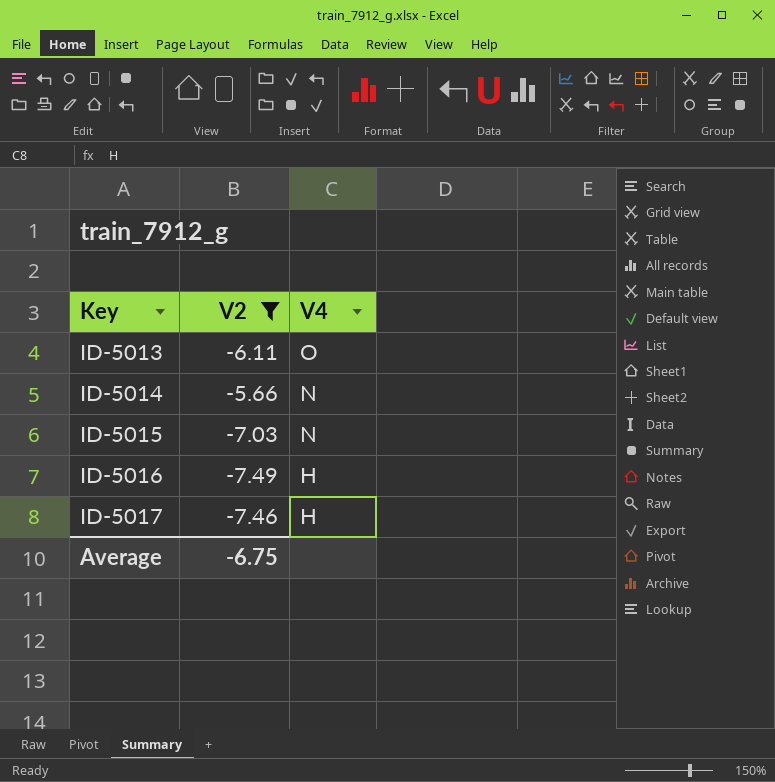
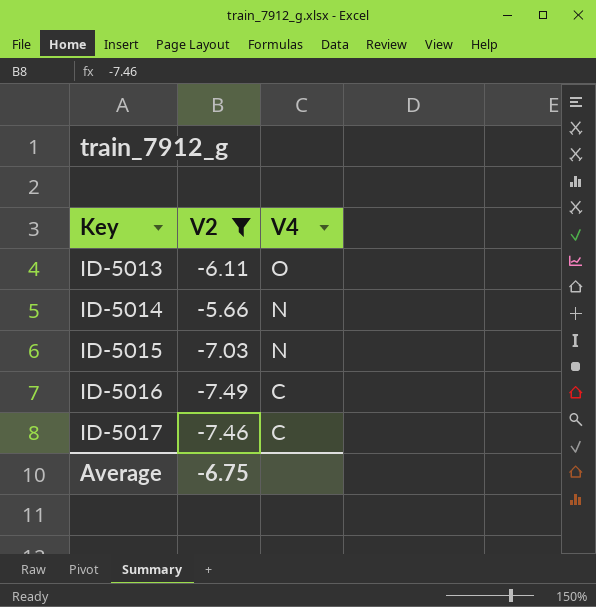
ID-5016 | V4: H -> C
ID-5017 | V4: H -> C

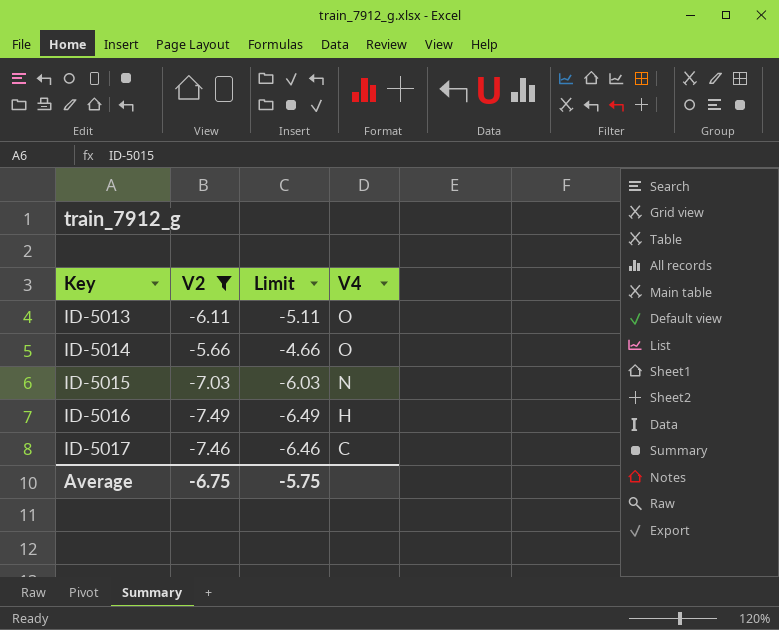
column Limit | formula: none -> [V2] + 1
ID-5014 | V4: N -> O
ID-5016 | V4: C -> H

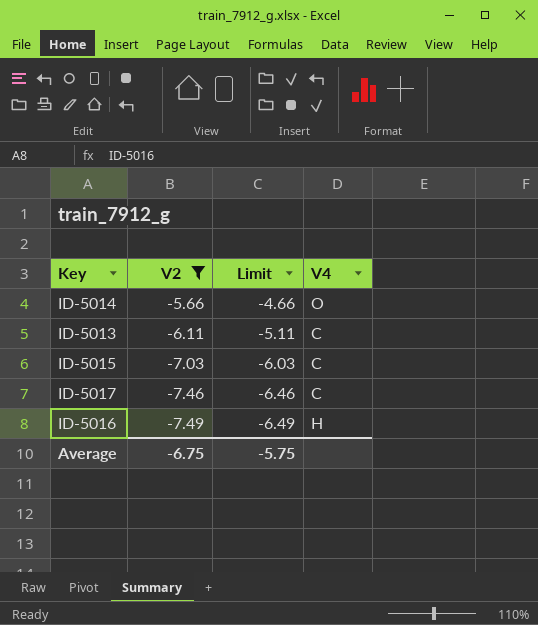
row order: Key ascending -> V2 descending
ID-5013 | V4: O -> C
ID-5015 | V4: N -> C

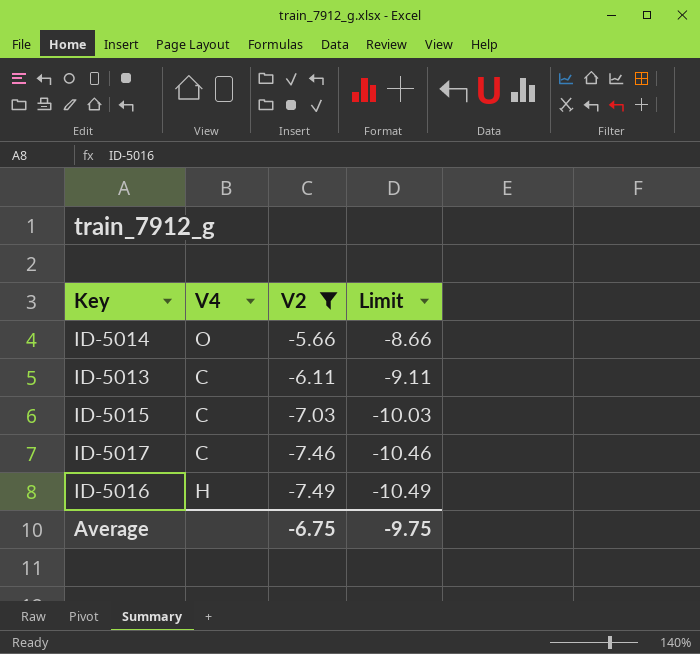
column V4 | position: 4 -> 2
column Limit | formula: [V2] + 1 -> [V2] - 3
Average | Limit: -5.75 -> -9.75

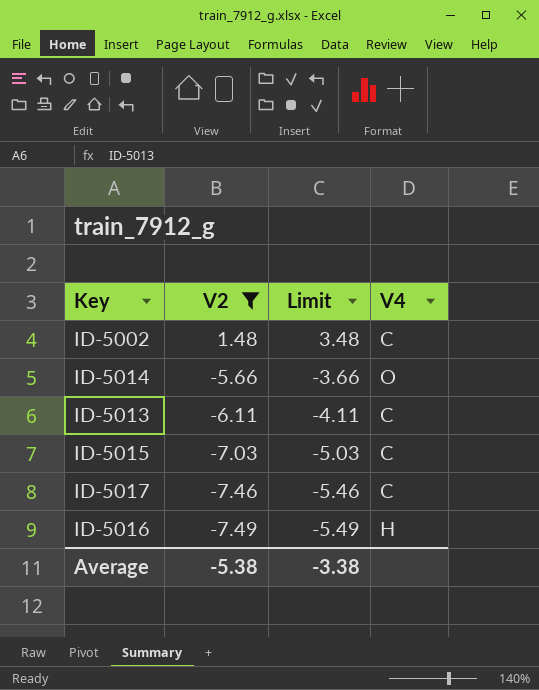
column Limit | formula: [V2] - 3 -> [V2] + 2
column V4 | position: 2 -> 4
row ID-5002: none -> 1.48 | 3.48 | C
Average | V2: -6.75 -> -5.38
Average | Limit: -9.75 -> -3.38

